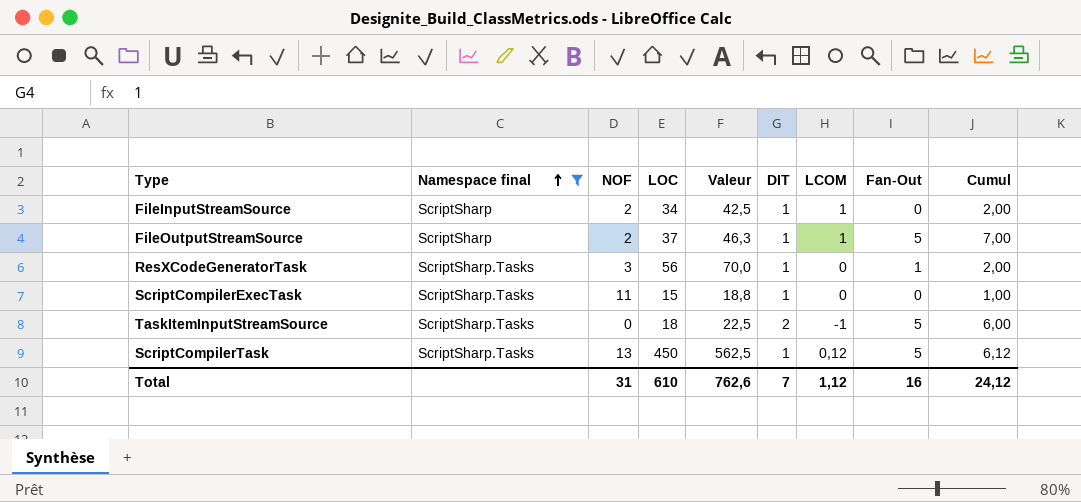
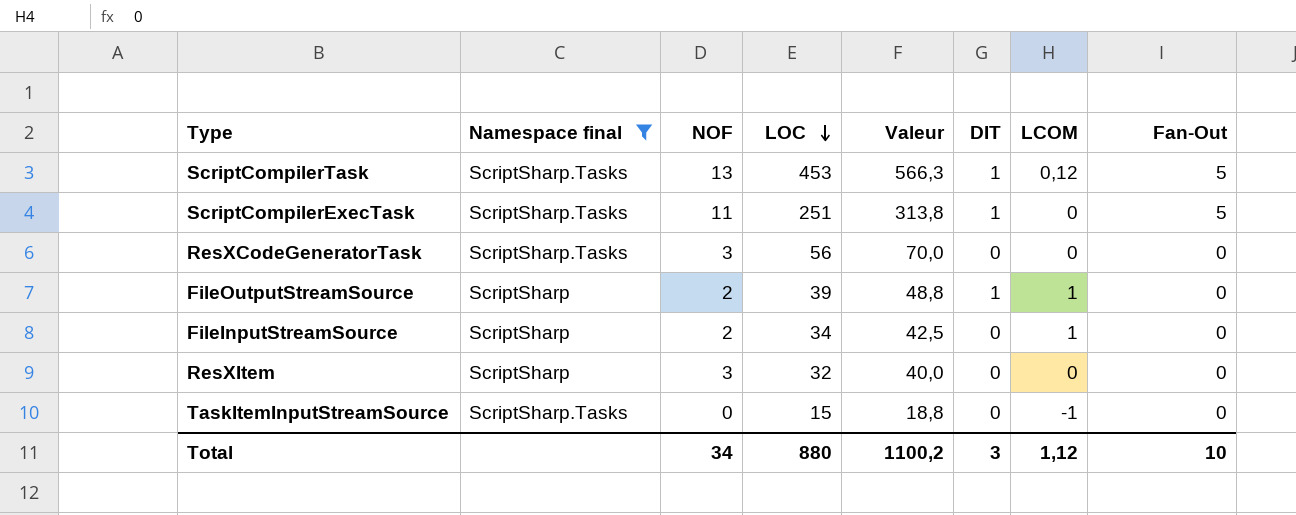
row order: Namespace final ascending -> LOC descending
column Cumul | formula: [DIT] + [LCOM] + [Fan-Out] -> none
ScriptCompilerTask | LOC: 450 -> 453
ScriptCompilerTask | Valeur: 562,5 -> 566,3
ScriptCompilerExecTask | LOC: 15 -> 251
ScriptCompilerExecTask | Valeur: 18,8 -> 313,8
ScriptCompilerExecTask | Fan-Out: 0 -> 5
ResXCodeGeneratorTask | DIT: 1 -> 0
ResXCodeGeneratorTask | Fan-Out: 1 -> 0
FileOutputStreamSource | LOC: 37 -> 39
FileOutputStreamSource | Valeur: 46,3 -> 48,8
FileOutputStreamSource | Fan-Out: 5 -> 0
FileInputStreamSource | DIT: 1 -> 0
row ResXItem: none -> ScriptSharp | 3 | 32 | 40,0 | 0 | 0 | 0
TaskItemInputStreamSource | LOC: 18 -> 15
TaskItemInputStreamSource | Valeur: 22,5 -> 18,8
TaskItemInputStreamSource | DIT: 2 -> 0
TaskItemInputStreamSource | Fan-Out: 5 -> 0
Total | NOF: 31 -> 34
Total | LOC: 610 -> 880
Total | Valeur: 762,6 -> 1100,2
Total | DIT: 7 -> 3
Total | Fan-Out: 16 -> 10

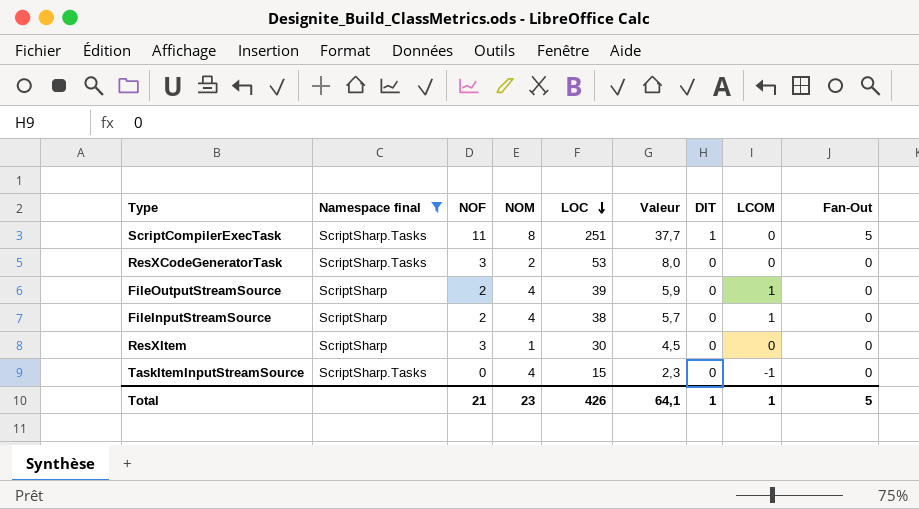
column NOM | position: none -> 4
column Valeur | formula: [LOC] * 1,25 -> [LOC] * 0,15
row ScriptCompilerTask: ScriptSharp.Tasks | 13 | 453 | 566,3 | 1 | 0,12 | 5 -> none
ResXCodeGeneratorTask | LOC: 56 -> 53
FileOutputStreamSource | DIT: 1 -> 0
FileInputStreamSource | LOC: 34 -> 38
ResXItem | LOC: 32 -> 30
Total | NOF: 34 -> 21
Total | LOC: 880 -> 426
Total | Valeur: 1100,2 -> 64,1
Total | DIT: 3 -> 1
Total | LCOM: 1,12 -> 1
Total | Fan-Out: 10 -> 5

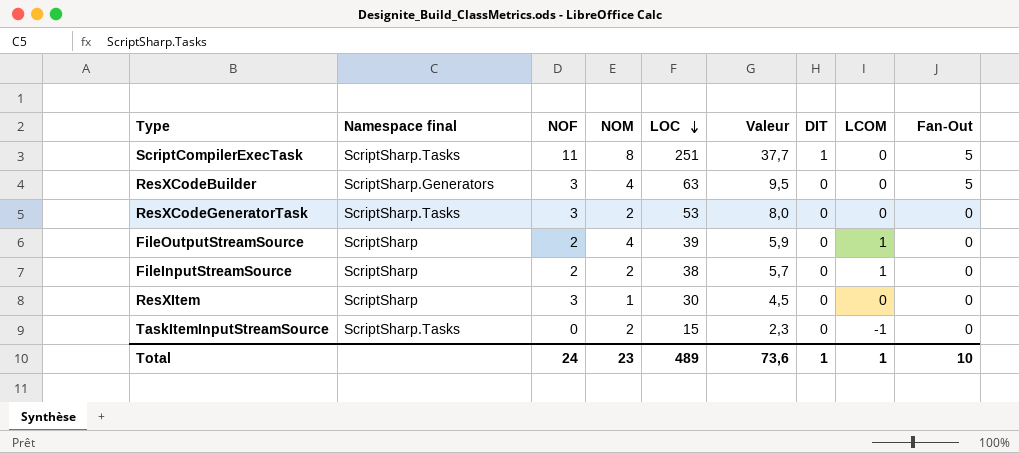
filter: Namespace final != ScriptSharp.Generators -> none
FileInputStreamSource | NOM: 4 -> 2
TaskItemInputStreamSource | NOM: 4 -> 2
Total | NOF: 21 -> 24
Total | LOC: 426 -> 489
Total | Valeur: 64,1 -> 73,6
Total | Fan-Out: 5 -> 10

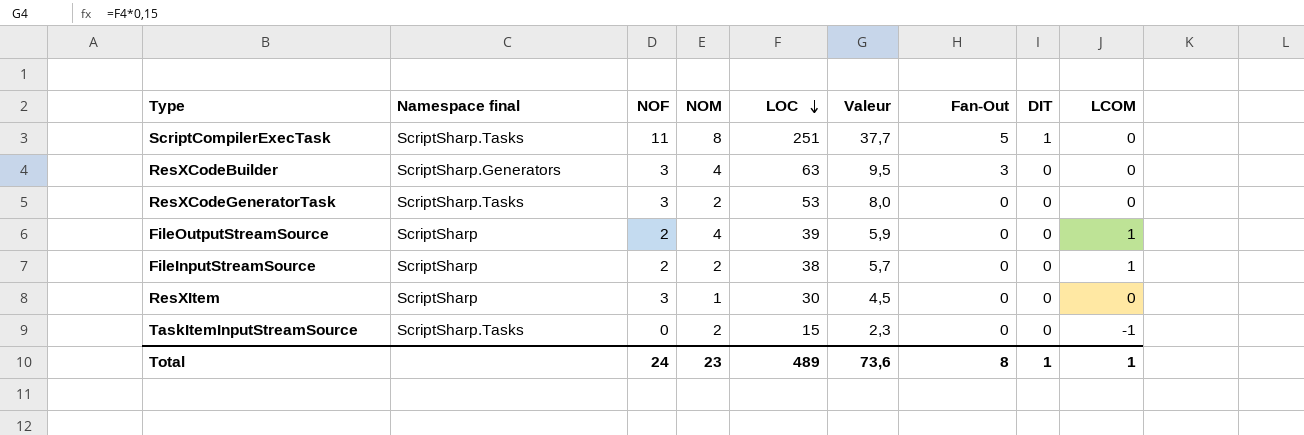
column Fan-Out | position: 9 -> 7
ResXCodeBuilder | Fan-Out: 5 -> 3
Total | Fan-Out: 10 -> 8

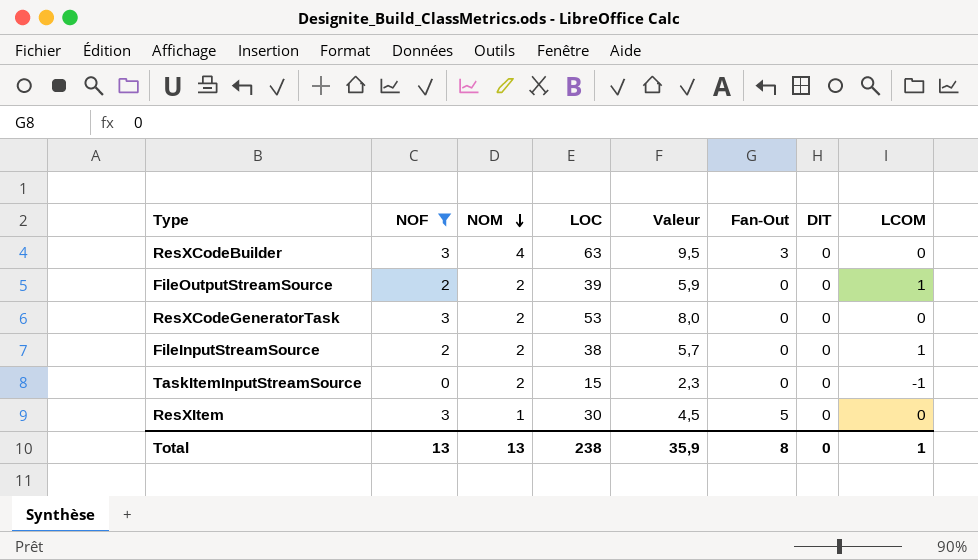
filter: none -> NOF != 11
row order: LOC descending -> NOM descending
column Namespace final | position: 2 -> none
FileOutputStreamSource | NOM: 4 -> 2
ResXItem | Fan-Out: 0 -> 5
Total | NOF: 24 -> 13
Total | NOM: 23 -> 13
Total | LOC: 489 -> 238
Total | Valeur: 73,6 -> 35,9
Total | DIT: 1 -> 0

